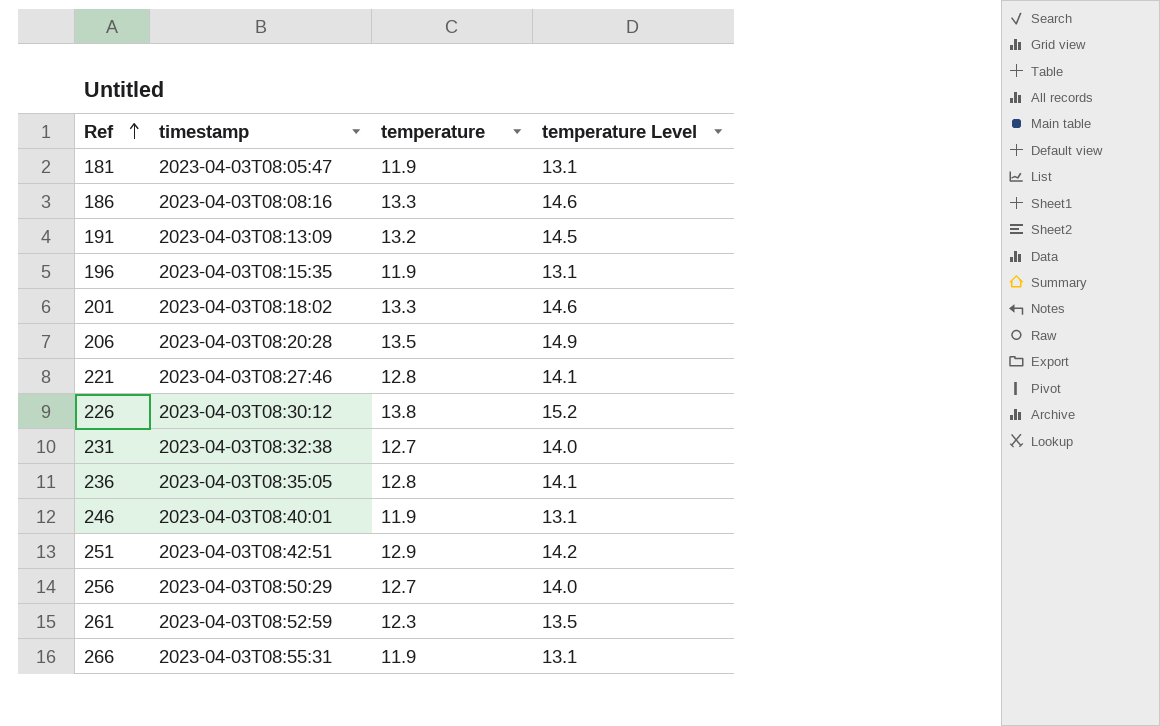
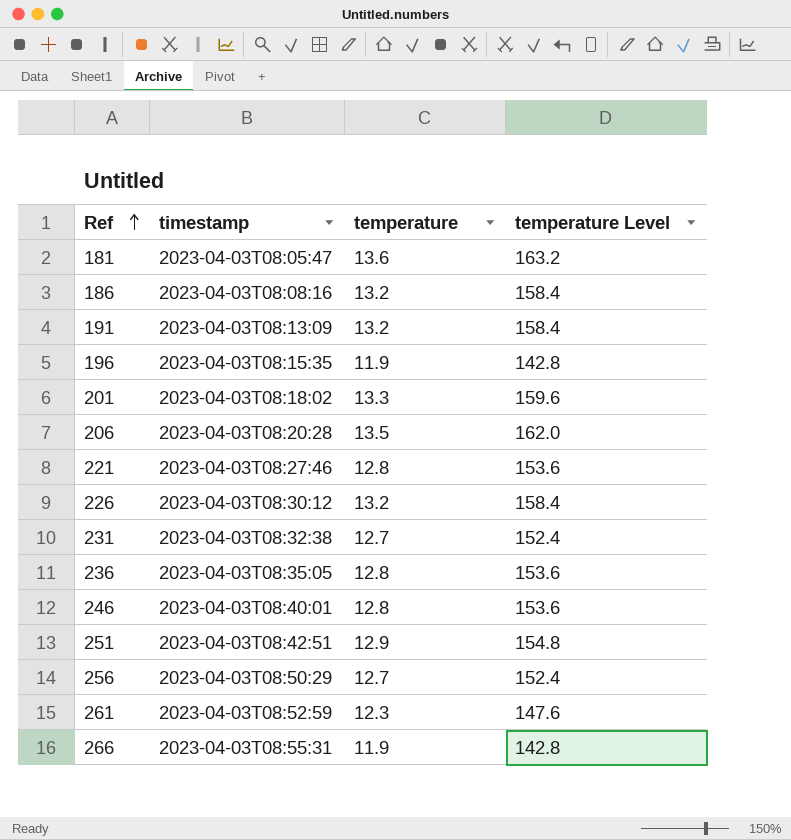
column temperature Level | formula: [temperature] * 1.1 -> [temperature] * 12
181 | temperature: 11.9 -> 13.6
186 | temperature: 13.3 -> 13.2
226 | temperature: 13.8 -> 13.2
246 | temperature: 11.9 -> 12.8

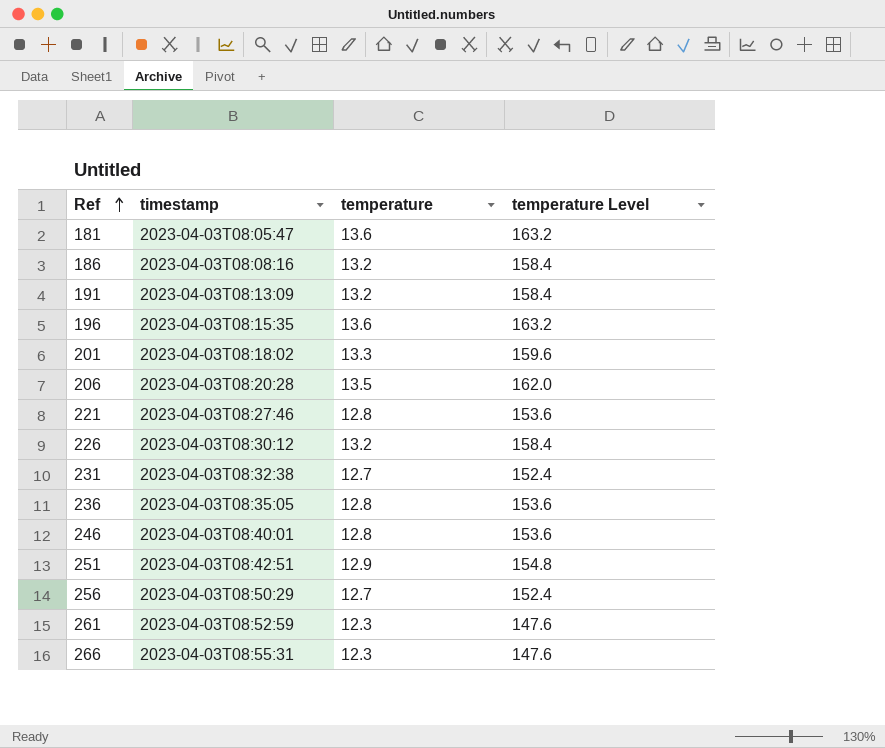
196 | temperature: 11.9 -> 13.6
196 | temperature Level: 142.8 -> 163.2
266 | temperature: 11.9 -> 12.3
266 | temperature Level: 142.8 -> 147.6

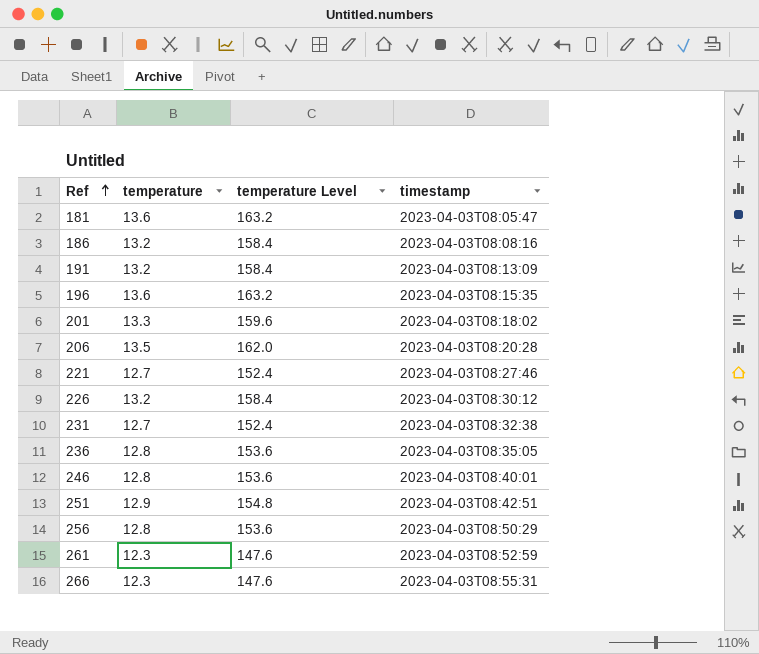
column timestamp | position: 2 -> 4
221 | temperature: 12.8 -> 12.7
221 | temperature Level: 153.6 -> 152.4
256 | temperature: 12.7 -> 12.8
256 | temperature Level: 152.4 -> 153.6

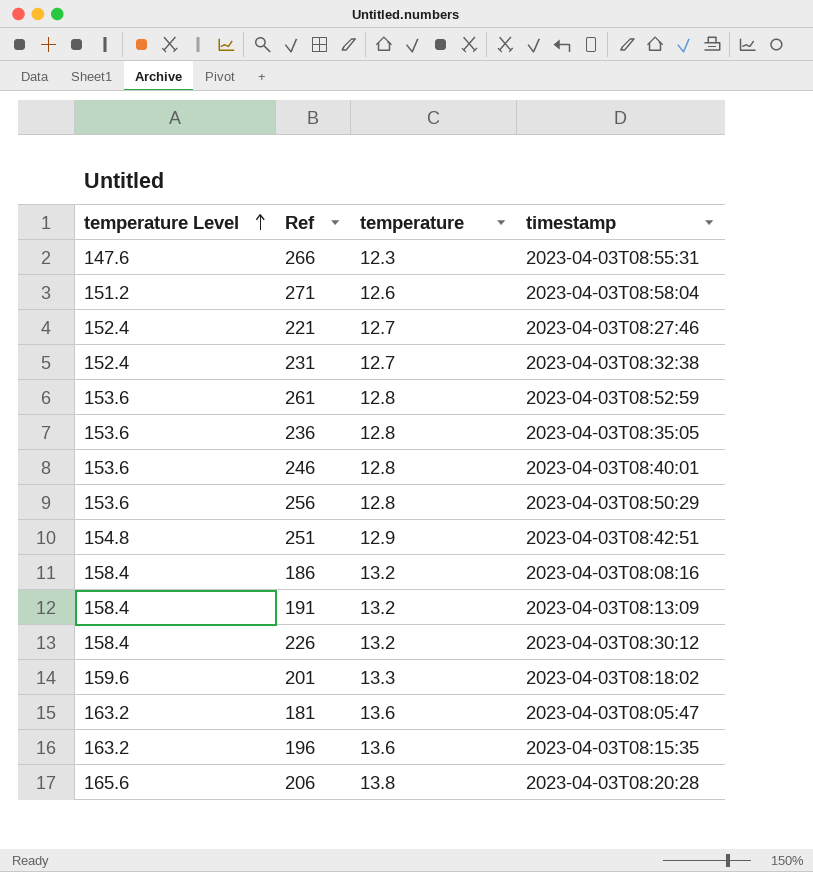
row order: Ref ascending -> temperature Level ascending
column temperature Level | position: 3 -> 1
row 271: none -> 151.2 | 12.6 | 2023-04-03T08:58:04
261 | temperature Level: 147.6 -> 153.6
261 | temperature: 12.3 -> 12.8
206 | temperature Level: 162.0 -> 165.6
206 | temperature: 13.5 -> 13.8

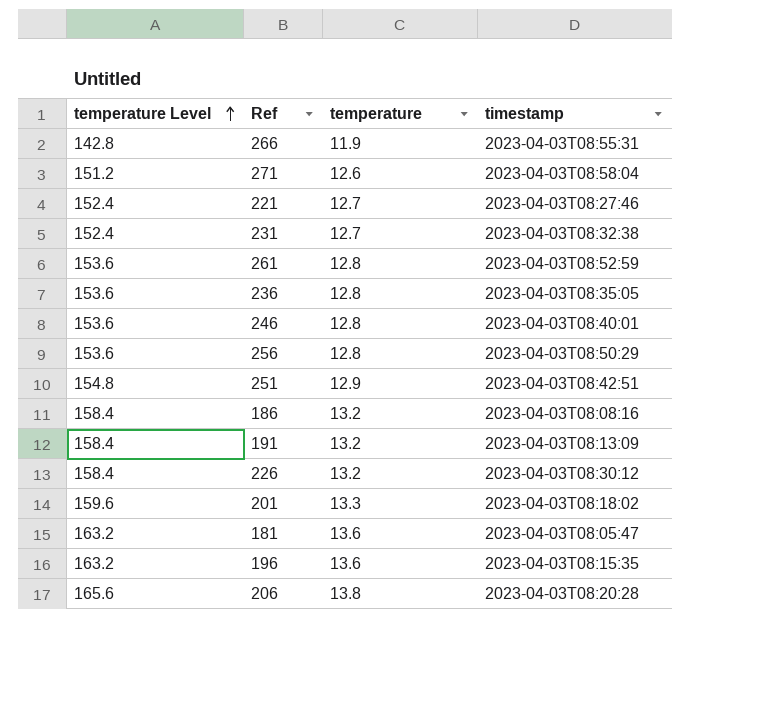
266 | temperature Level: 147.6 -> 142.8
266 | temperature: 12.3 -> 11.9

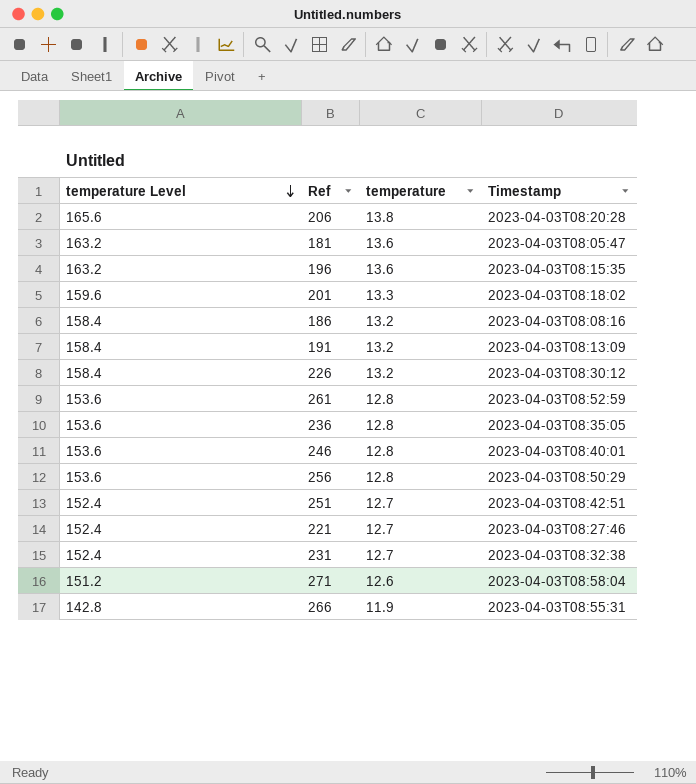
row order: temperature Level ascending -> temperature Level descending
column name: timestamp -> Timestamp
251 | temperature Level: 154.8 -> 152.4
251 | temperature: 12.9 -> 12.7

